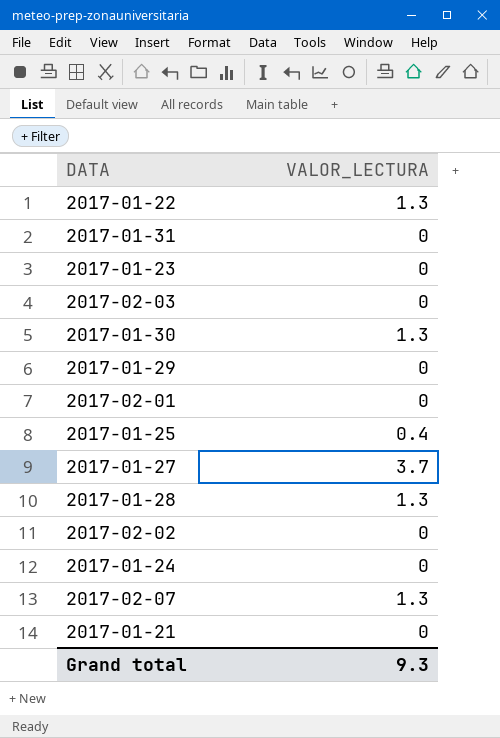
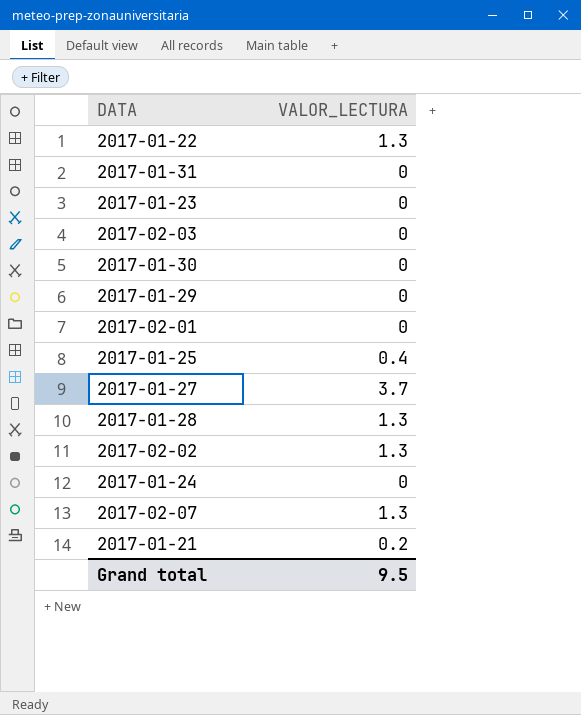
2017-01-30 | VALOR_LECTURA: 1.3 -> 0
2017-02-02 | VALOR_LECTURA: 0 -> 1.3
2017-01-21 | VALOR_LECTURA: 0 -> 0.2
Grand total | VALOR_LECTURA: 9.3 -> 9.5

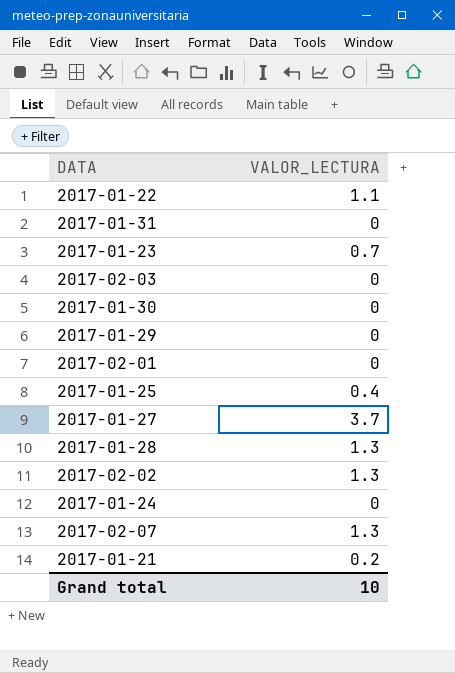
2017-01-22 | VALOR_LECTURA: 1.3 -> 1.1
2017-01-23 | VALOR_LECTURA: 0 -> 0.7
Grand total | VALOR_LECTURA: 9.5 -> 10

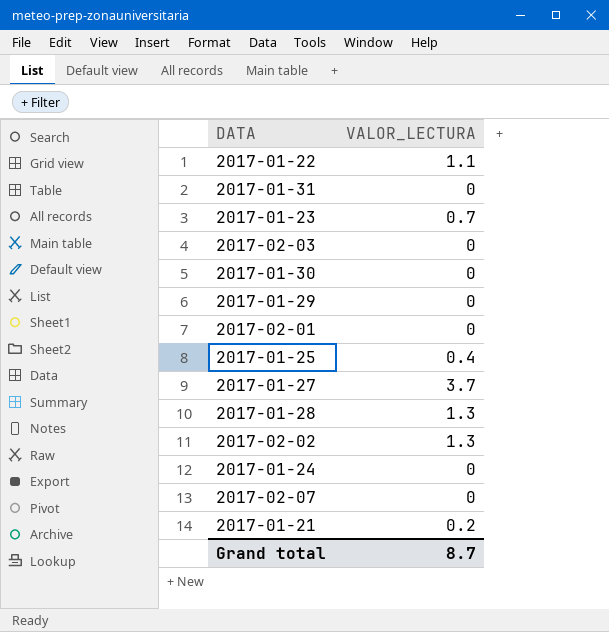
2017-02-07 | VALOR_LECTURA: 1.3 -> 0
Grand total | VALOR_LECTURA: 10 -> 8.7

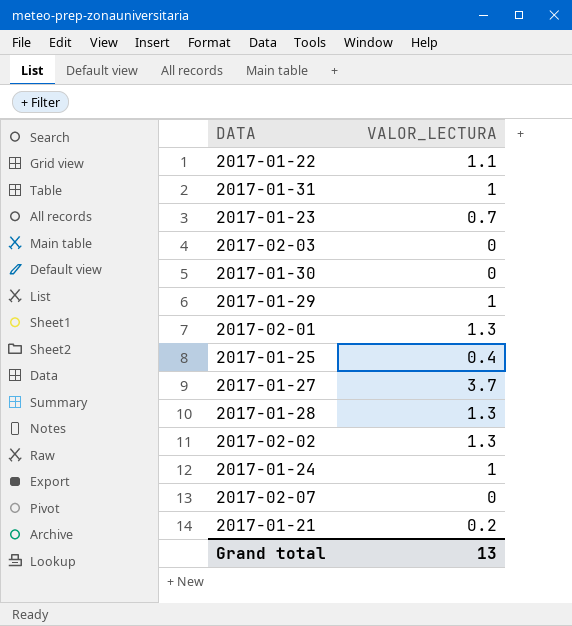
2017-01-31 | VALOR_LECTURA: 0 -> 1
2017-01-29 | VALOR_LECTURA: 0 -> 1
2017-02-01 | VALOR_LECTURA: 0 -> 1.3
2017-01-24 | VALOR_LECTURA: 0 -> 1
Grand total | VALOR_LECTURA: 8.7 -> 13

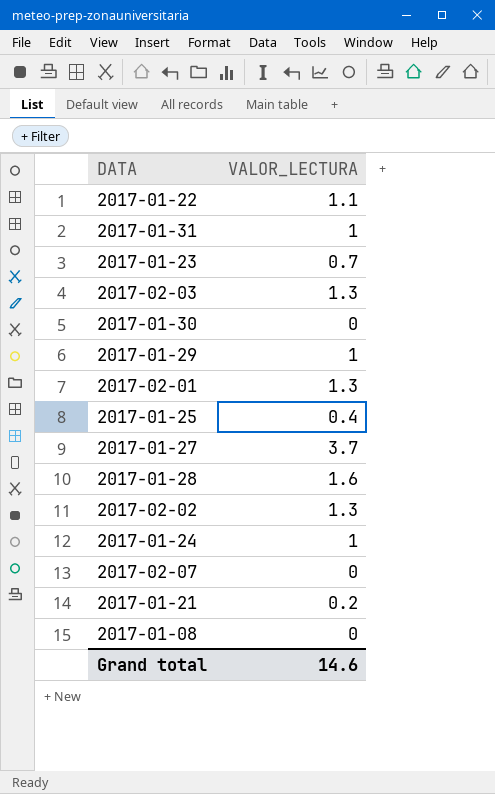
2017-02-03 | VALOR_LECTURA: 0 -> 1.3
2017-01-28 | VALOR_LECTURA: 1.3 -> 1.6
row 2017-01-08: none -> 0
Grand total | VALOR_LECTURA: 13 -> 14.6

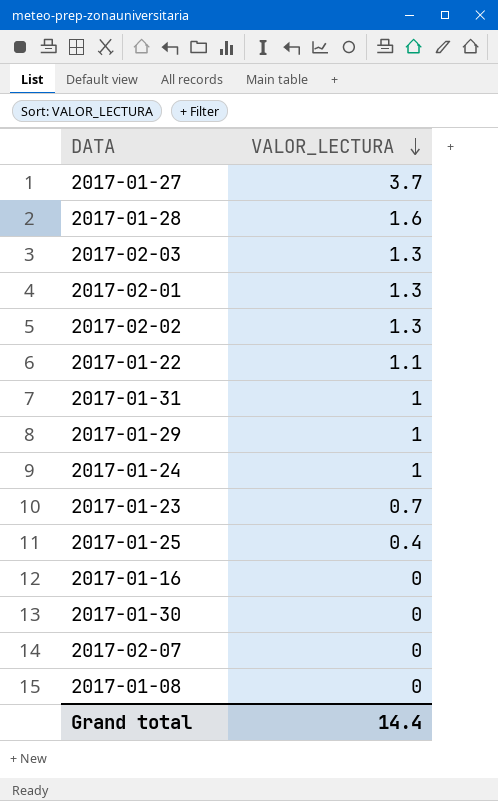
row order: none -> VALOR_LECTURA descending
row 2017-01-21: 0.2 -> none
row 2017-01-16: none -> 0
Grand total | VALOR_LECTURA: 14.6 -> 14.4

